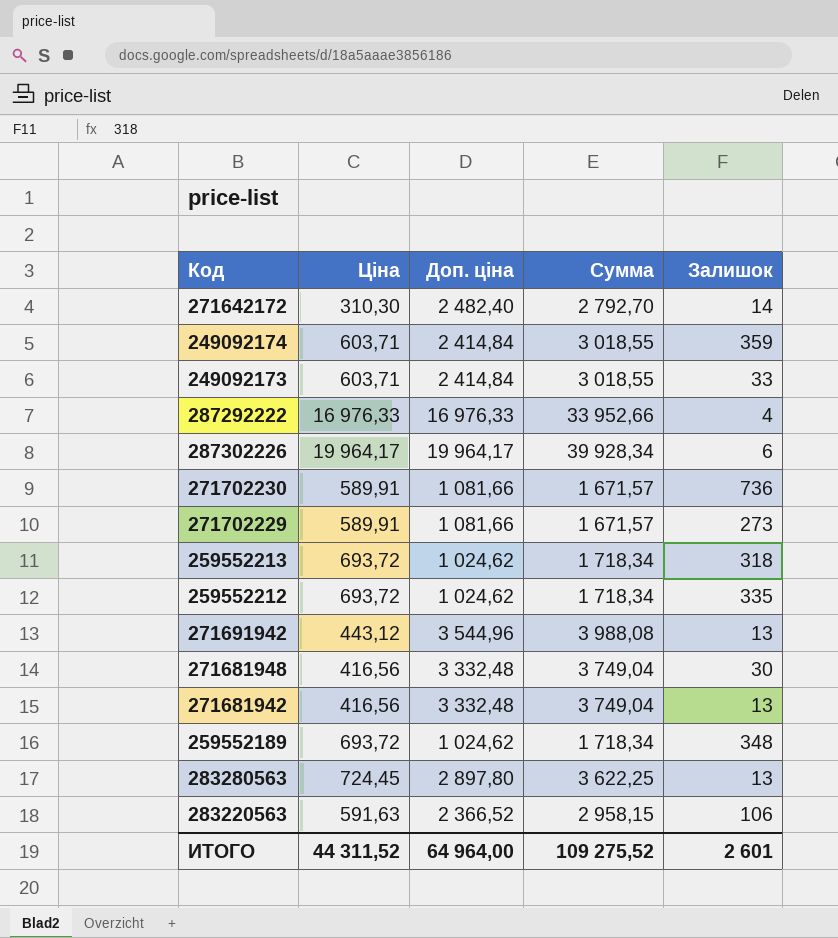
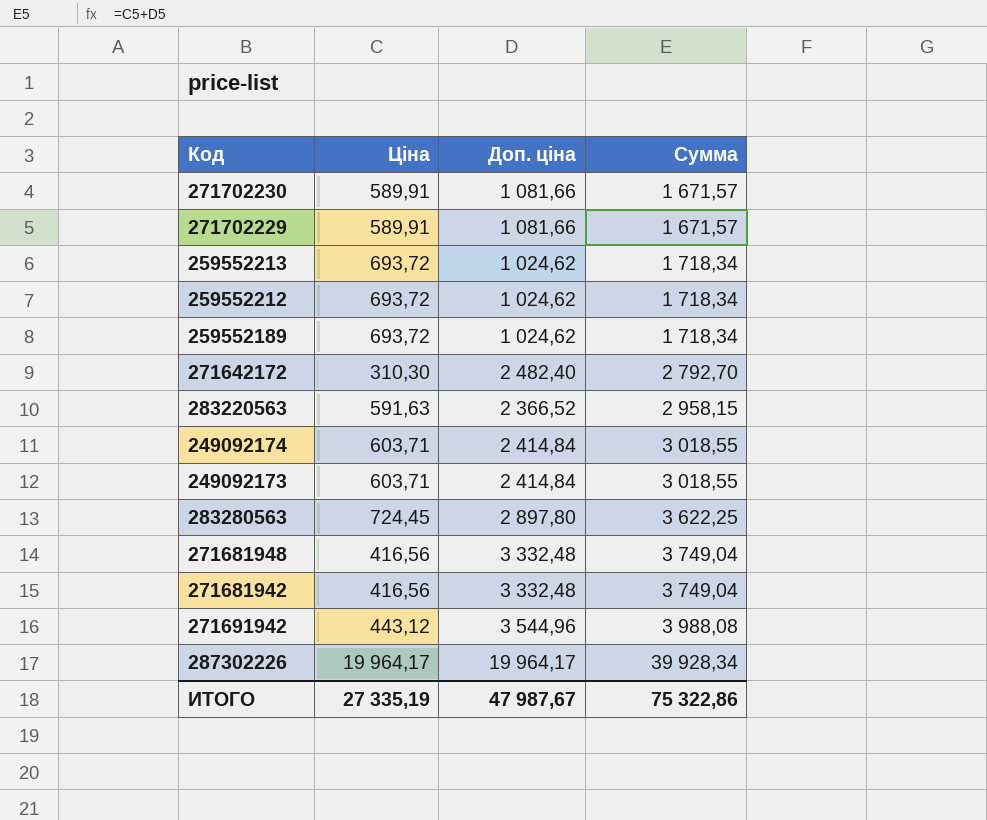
row order: none -> Сумма ascending
column Залишок | position: 5 -> none
row 287292222: 16 976,33 | 16 976,33 | 33 952,66 | 4 -> none
ИТОГО | Ціна: 44 311,52 -> 27 335,19
ИТОГО | Доп. ціна: 64 964,00 -> 47 987,67
ИТОГО | Сумма: 109 275,52 -> 75 322,86

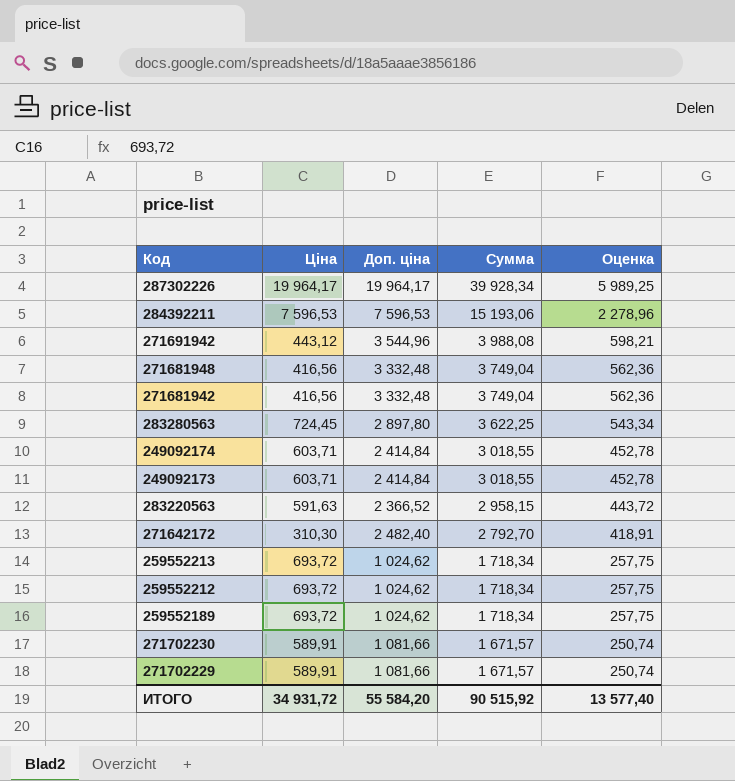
row order: Сумма ascending -> Сумма descending
column Оценка | formula: none -> [Сумма] * 0,15
row 284392211: none -> 7 596,53 | 7 596,53 | 15 193,06 | 2 278,96
ИТОГО | Ціна: 27 335,19 -> 34 931,72
ИТОГО | Доп. ціна: 47 987,67 -> 55 584,20
ИТОГО | Сумма: 75 322,86 -> 90 515,92

